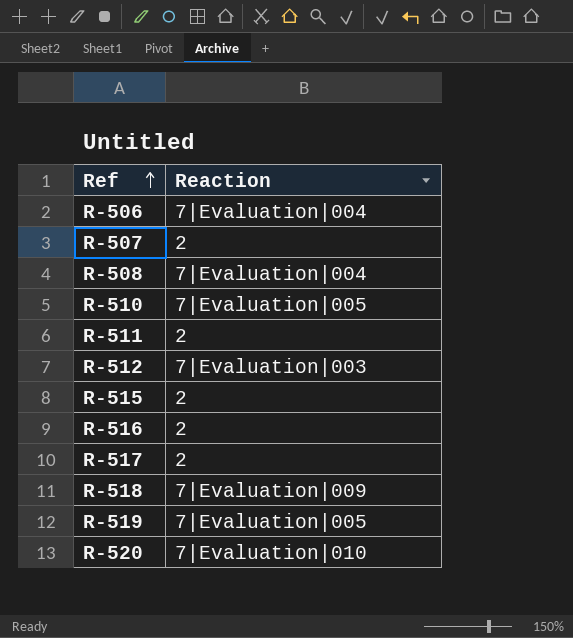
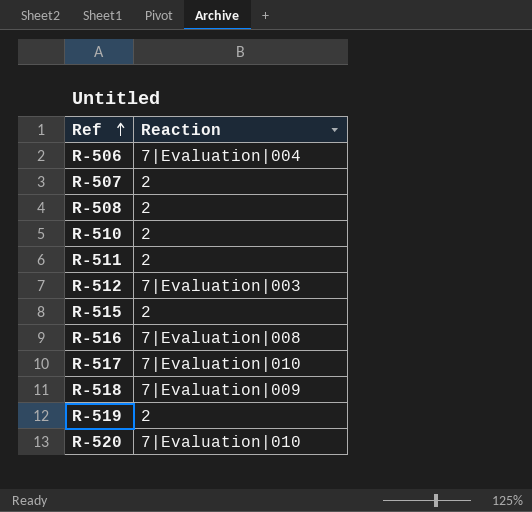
R-508 | Reaction: 7|Evaluation|004 -> 2
R-510 | Reaction: 7|Evaluation|005 -> 2
R-516 | Reaction: 2 -> 7|Evaluation|008
R-517 | Reaction: 2 -> 7|Evaluation|010
R-519 | Reaction: 7|Evaluation|005 -> 2

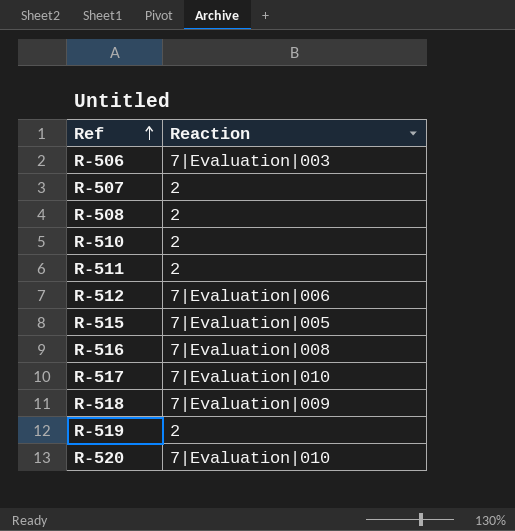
R-506 | Reaction: 7|Evaluation|004 -> 7|Evaluation|003
R-512 | Reaction: 7|Evaluation|003 -> 7|Evaluation|006
R-515 | Reaction: 2 -> 7|Evaluation|005

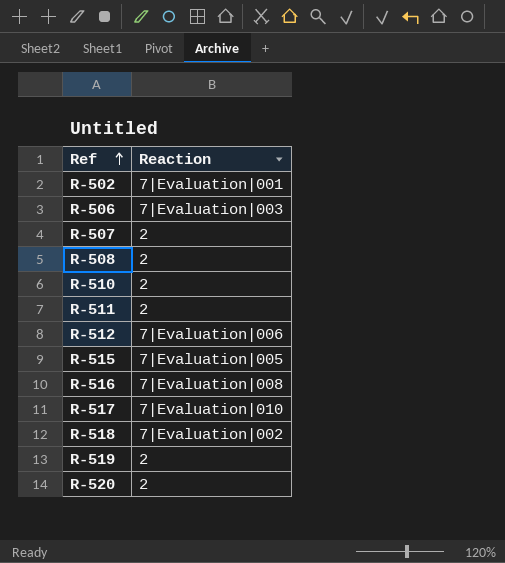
row R-502: none -> 7|Evaluation|001
R-518 | Reaction: 7|Evaluation|009 -> 7|Evaluation|002
R-520 | Reaction: 7|Evaluation|010 -> 2

